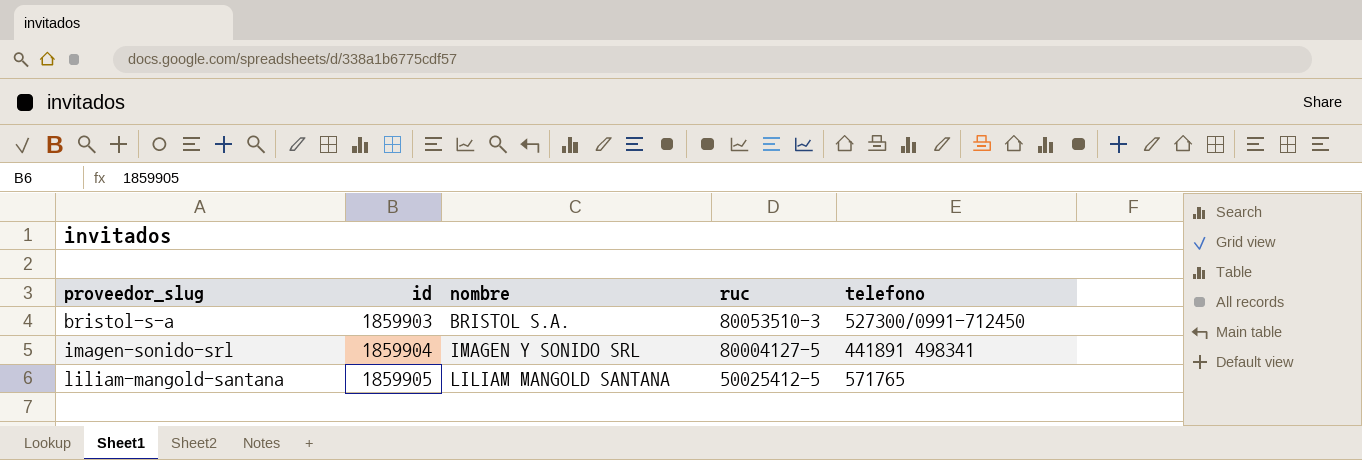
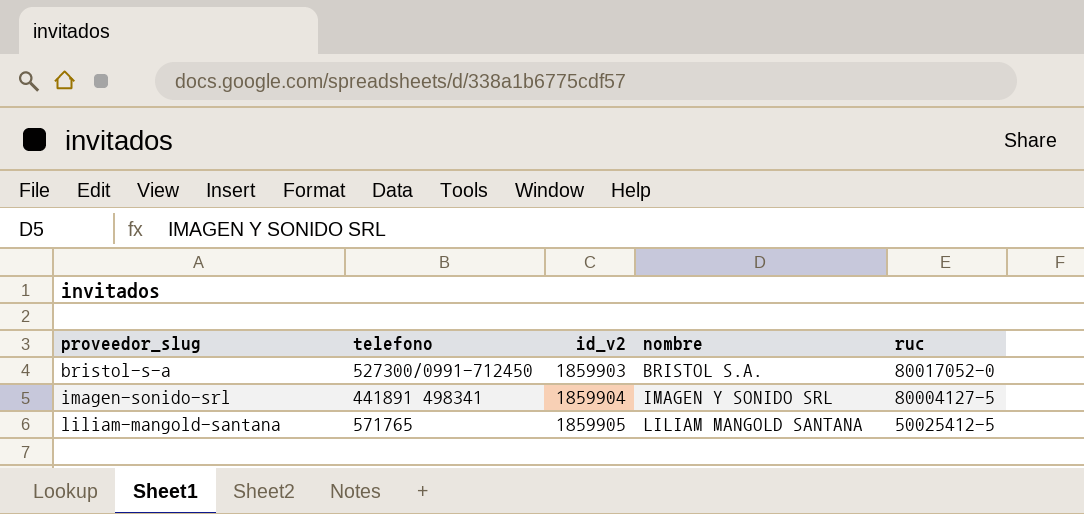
column telefono | position: 5 -> 2
column name: id -> id_v2
bristol-s-a | ruc: 80053510-3 -> 80017052-0

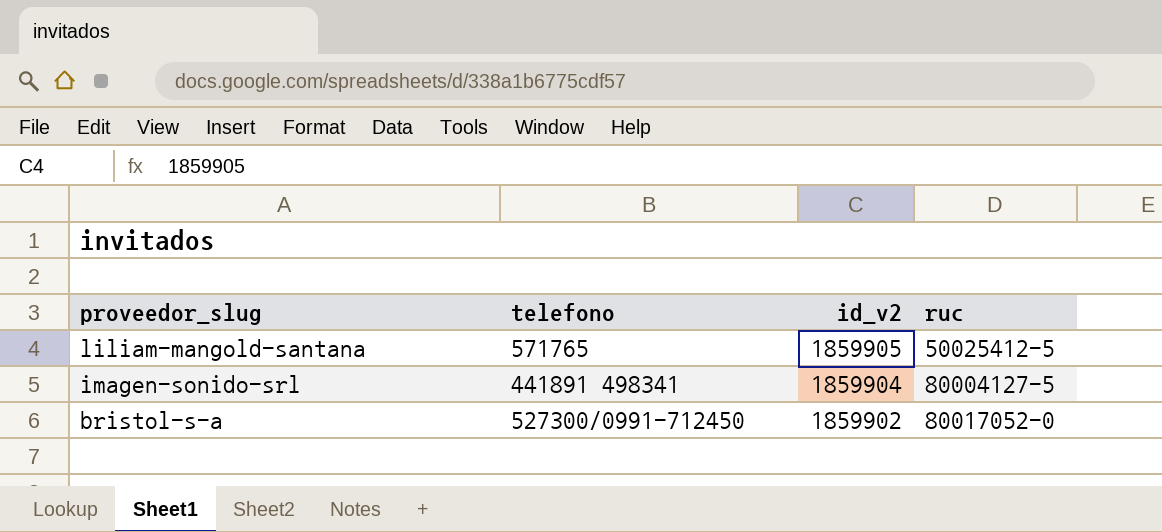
row order: proveedor_slug ascending -> proveedor_slug descending
column nombre | position: 4 -> none
bristol-s-a | id_v2: 1859903 -> 1859902

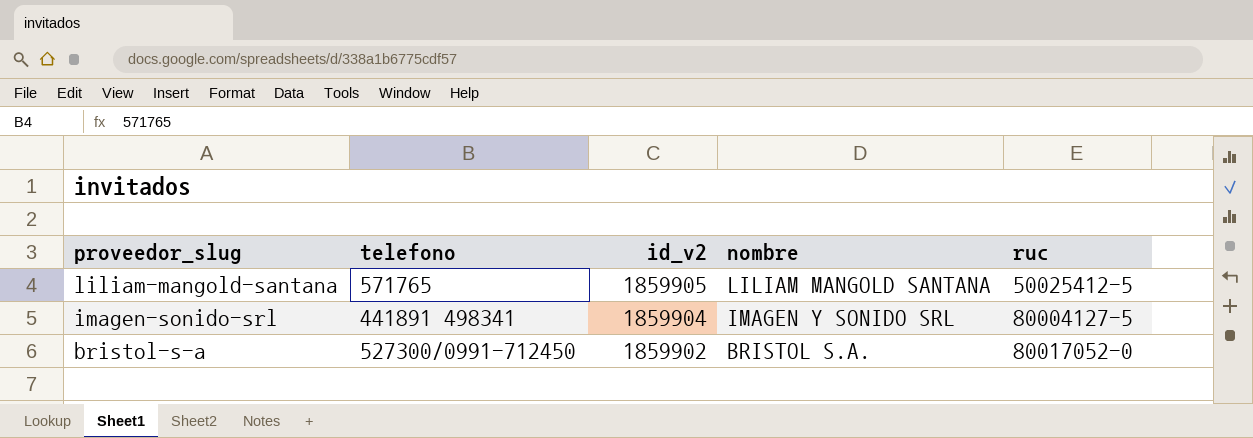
column nombre | position: none -> 4

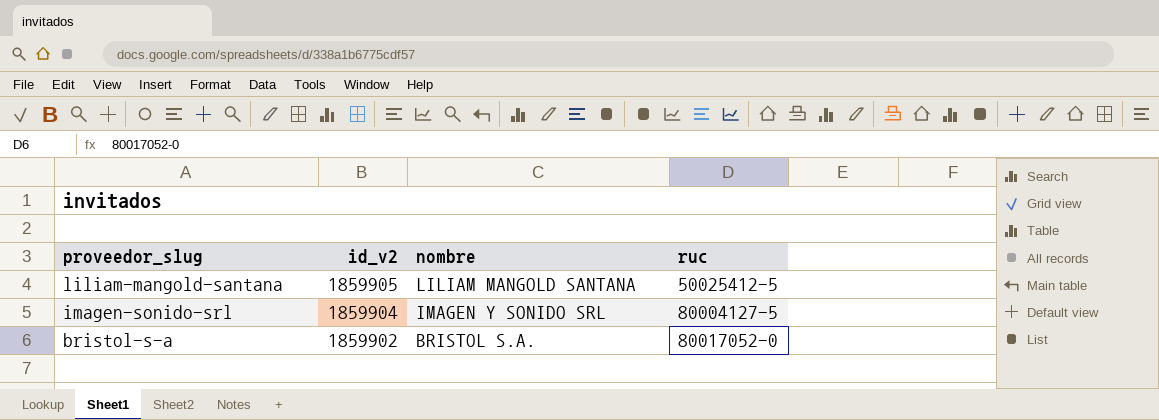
column telefono | position: 2 -> none

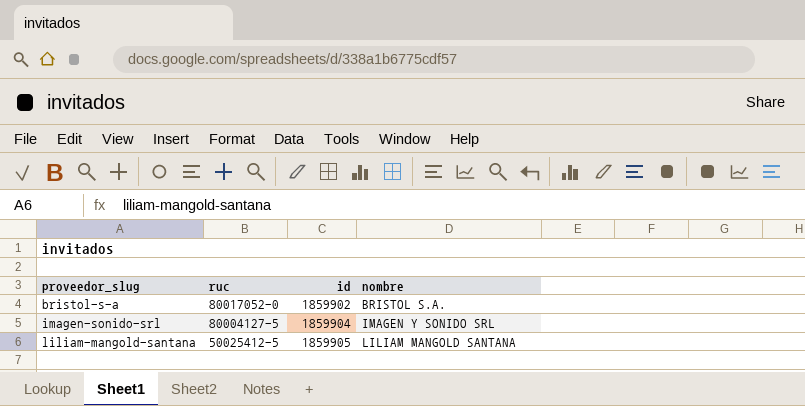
row order: proveedor_slug descending -> proveedor_slug ascending
column ruc | position: 4 -> 2
column name: id_v2 -> id

